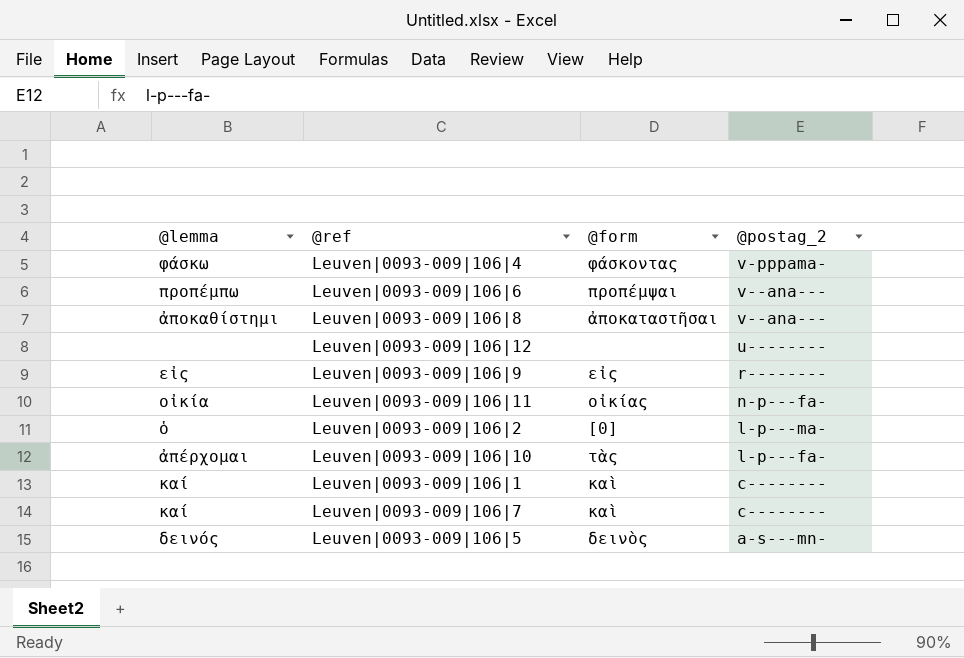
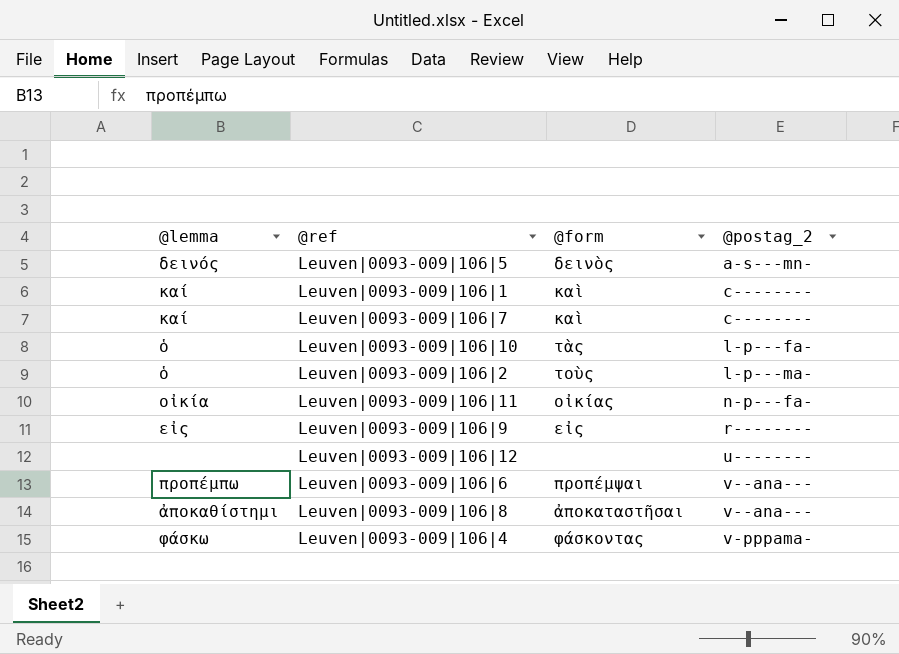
row order: @postag_2 descending -> @postag_2 ascending
Leuven|0093-009|106|10 | @lemma: ἀπέρχομαι -> ὁ
Leuven|0093-009|106|2 | @form: [0] -> τοὺς

